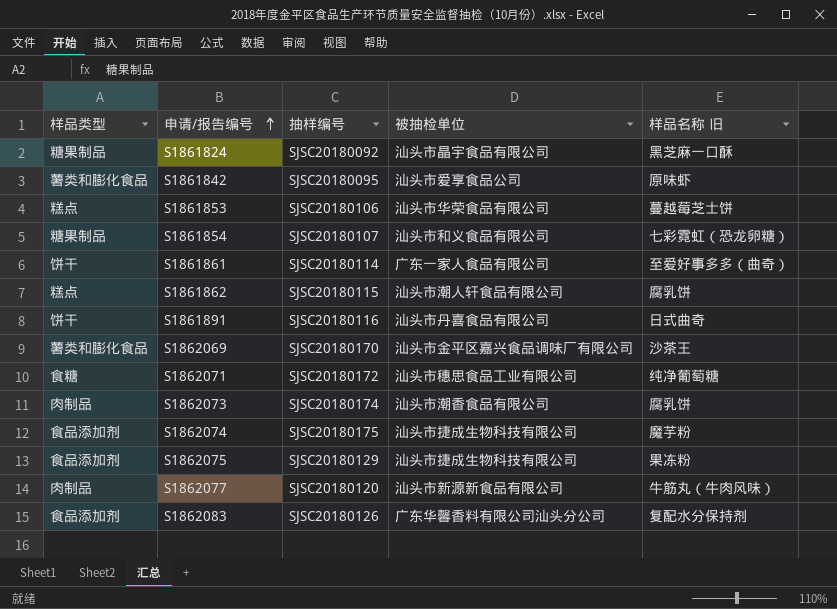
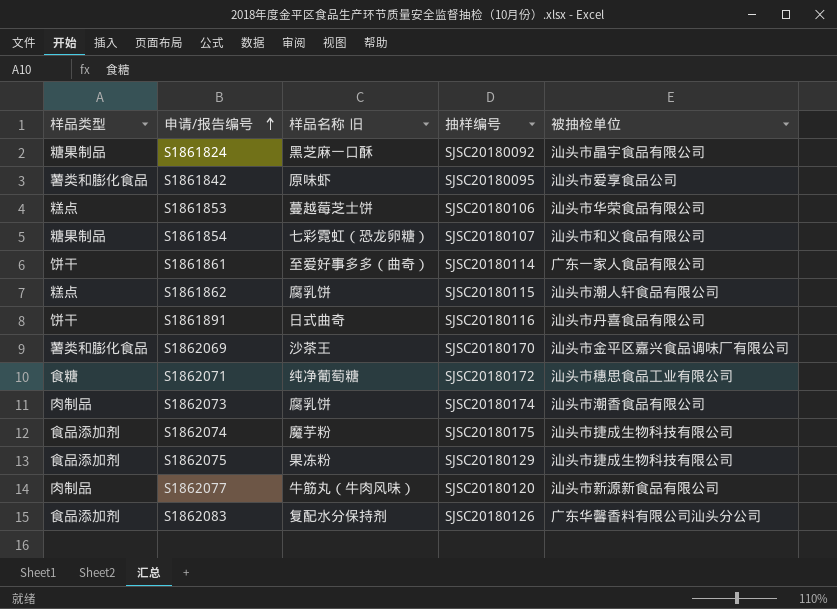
column 样品名称 旧 | position: 5 -> 3

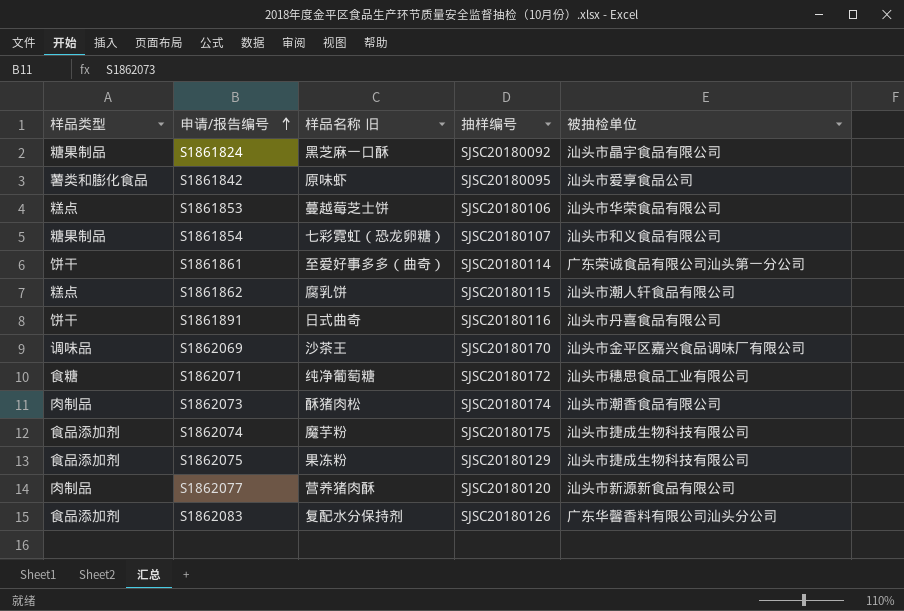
S1861861 | 被抽检单位: 广东一家人食品有限公司 -> 广东荣诚食品有限公司汕头第一分公司
S1862069 | 样品类型: 薯类和膨化食品 -> 调味品
S1862073 | 样品名称 旧: 腐乳饼 -> 酥猪肉松
S1862077 | 样品名称 旧: 牛筋丸（牛肉风味） -> 营养猪肉酥

